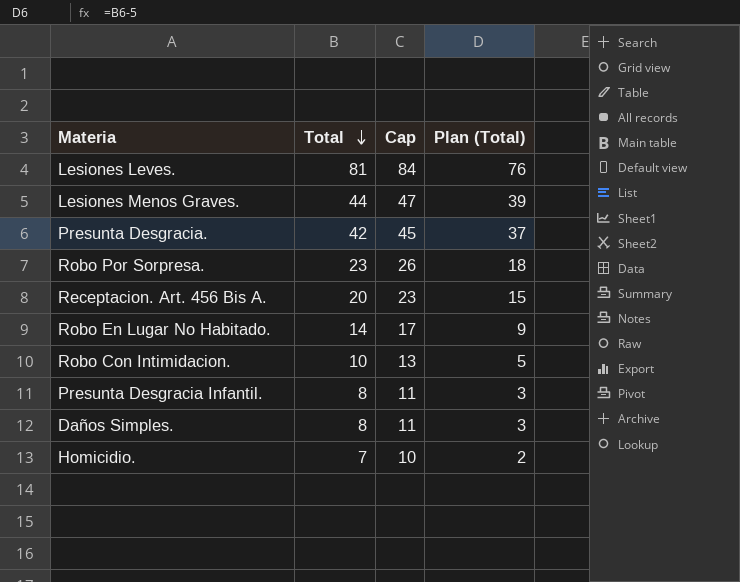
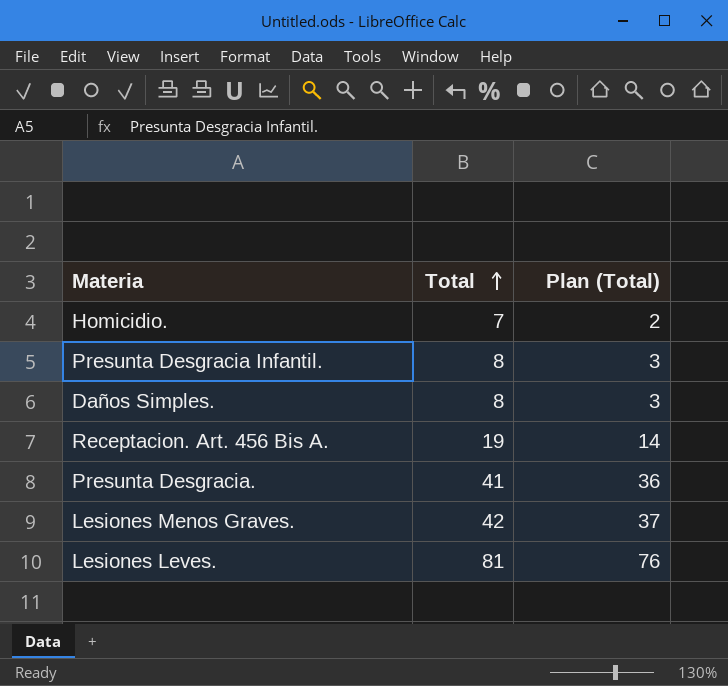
row order: Total descending -> Total ascending
column Cap | formula: [Total] + 3 -> none
row Robo Por Sorpresa.: 23 | 26 | 18 -> none
row Robo En Lugar No Habitado.: 14 | 17 | 9 -> none
row Robo Con Intimidacion.: 10 | 13 | 5 -> none
Receptacion. Art. 456 Bis A. | Total: 20 -> 19
Receptacion. Art. 456 Bis A. | Plan (Total): 15 -> 14
Presunta Desgracia. | Total: 42 -> 41
Presunta Desgracia. | Plan (Total): 37 -> 36
Lesiones Menos Graves. | Total: 44 -> 42
Lesiones Menos Graves. | Plan (Total): 39 -> 37

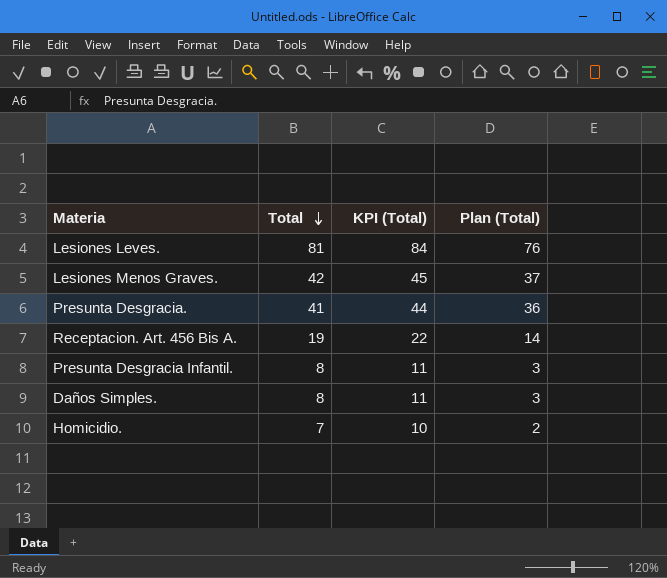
row order: Total ascending -> Total descending
column KPI (Total) | formula: none -> [Total] + 3

